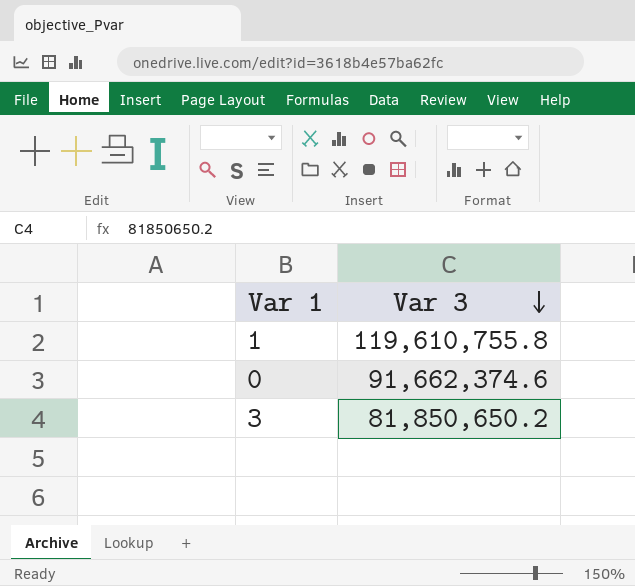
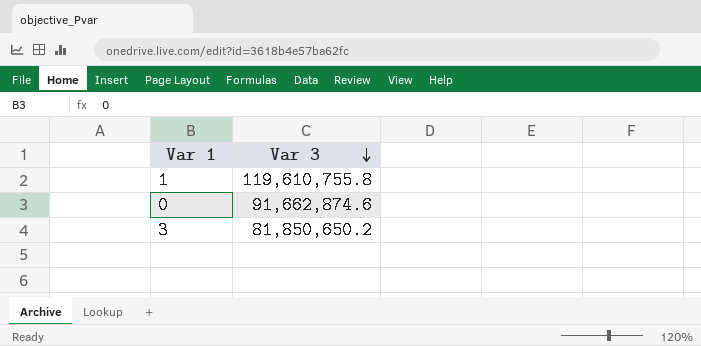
0 | Var 3: 91,662,374.6 -> 91,662,874.6

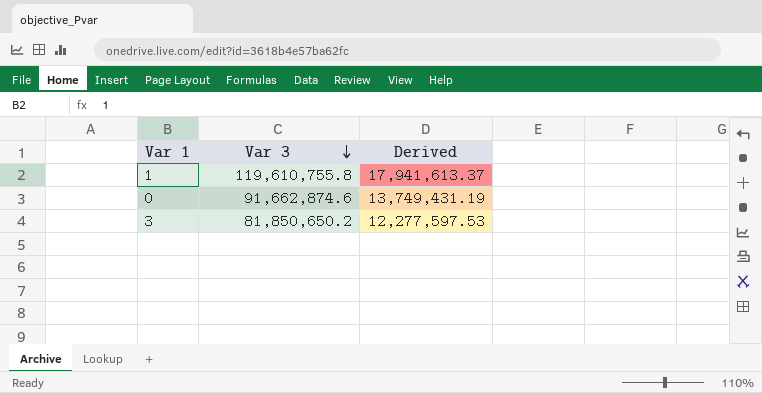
column Derived | formula: none -> [Var 3] * 0.15

